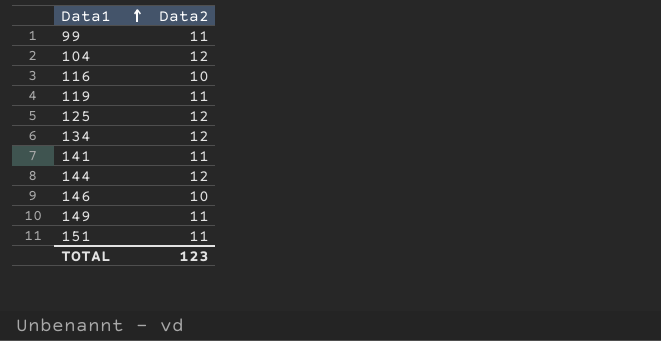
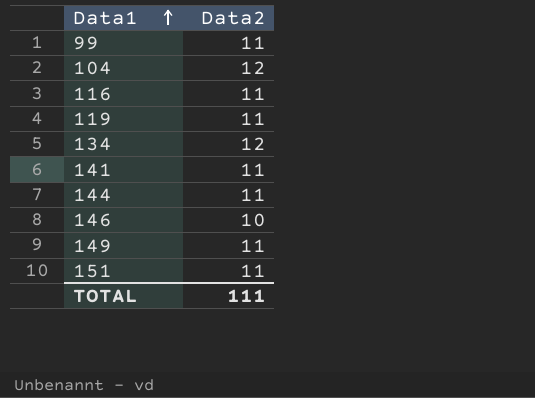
row 125: 12 -> none
116 | Data2: 10 -> 11
144 | Data2: 12 -> 11
TOTAL | Data2: 123 -> 111

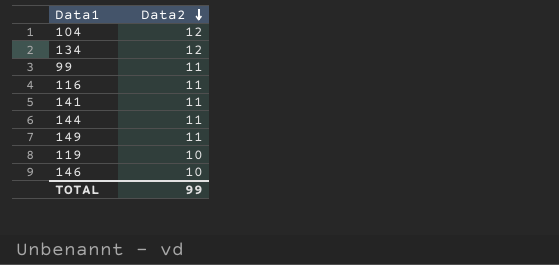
row order: Data1 ascending -> Data2 descending
row 151: 11 -> none
119 | Data2: 11 -> 10
TOTAL | Data2: 111 -> 99

